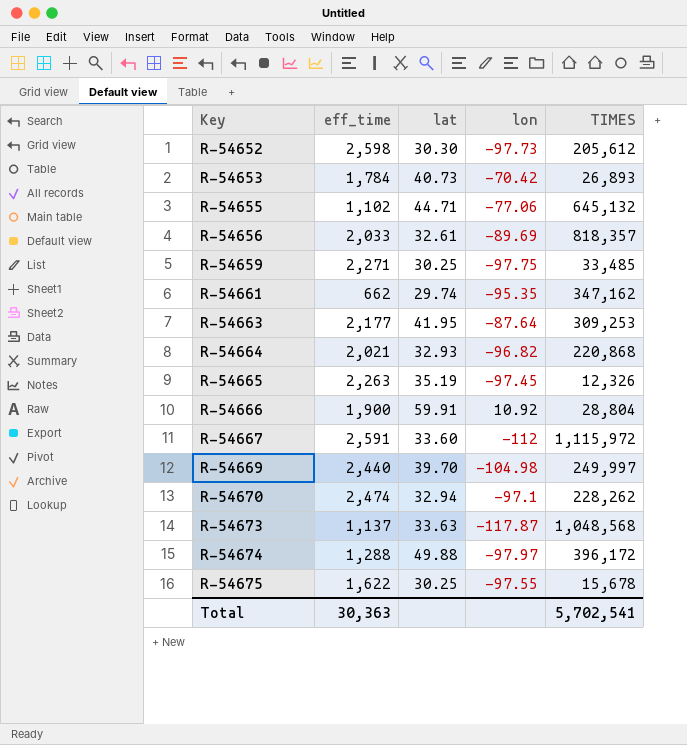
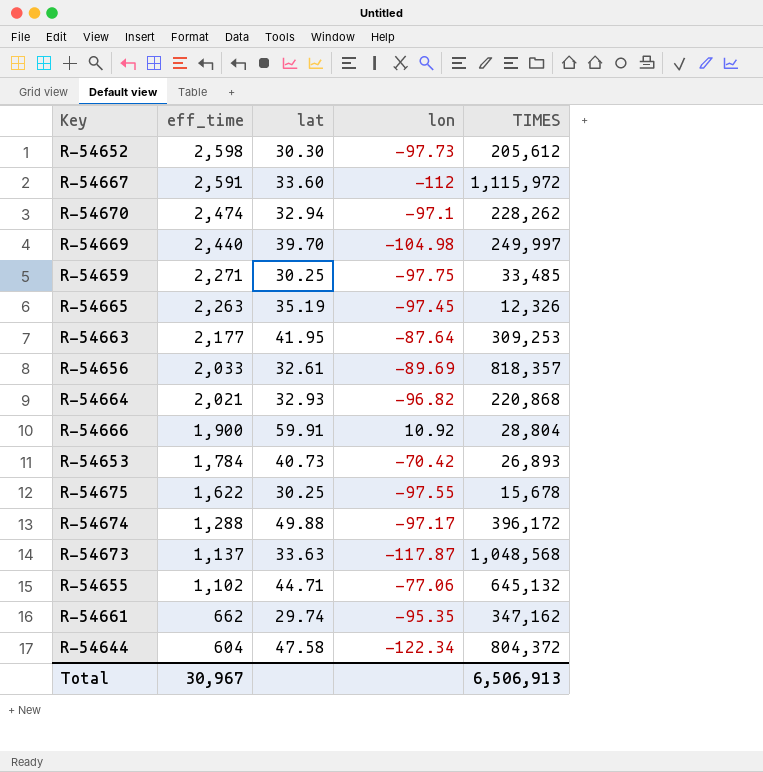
row order: Key ascending -> eff_time descending
R-54674 | lon: -97.97 -> -97.17
row R-54644: none -> 604 | 47.58 | -122.34 | 804,372
Total | eff_time: 30,363 -> 30,967
Total | TIMES: 5,702,541 -> 6,506,913

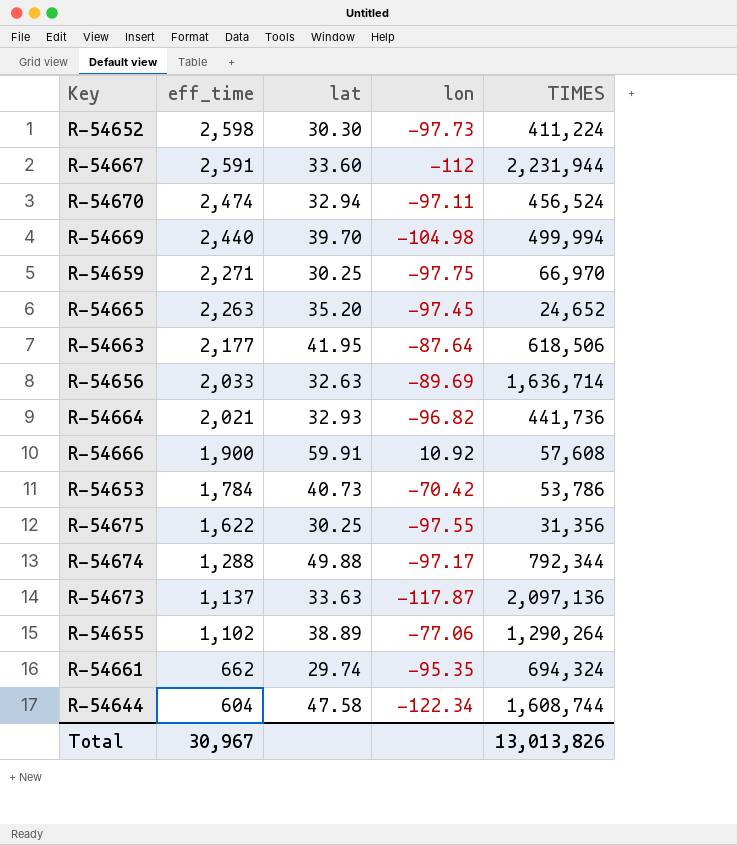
R-54652 | TIMES: 205,612 -> 411,224
R-54667 | TIMES: 1,115,972 -> 2,231,944
R-54670 | lon: -97.1 -> -97.11
R-54670 | TIMES: 228,262 -> 456,524
R-54669 | TIMES: 249,997 -> 499,994
R-54659 | TIMES: 33,485 -> 66,970
R-54665 | lat: 35.19 -> 35.20
R-54665 | TIMES: 12,326 -> 24,652
R-54663 | TIMES: 309,253 -> 618,506
R-54656 | lat: 32.61 -> 32.63
R-54656 | TIMES: 818,357 -> 1,636,714
R-54664 | TIMES: 220,868 -> 441,736
R-54666 | TIMES: 28,804 -> 57,608
R-54653 | TIMES: 26,893 -> 53,786
R-54675 | TIMES: 15,678 -> 31,356
R-54674 | TIMES: 396,172 -> 792,344
R-54673 | TIMES: 1,048,568 -> 2,097,136
R-54655 | lat: 44.71 -> 38.89
R-54655 | TIMES: 645,132 -> 1,290,264
R-54661 | TIMES: 347,162 -> 694,324
R-54644 | TIMES: 804,372 -> 1,608,744
Total | TIMES: 6,506,913 -> 13,013,826

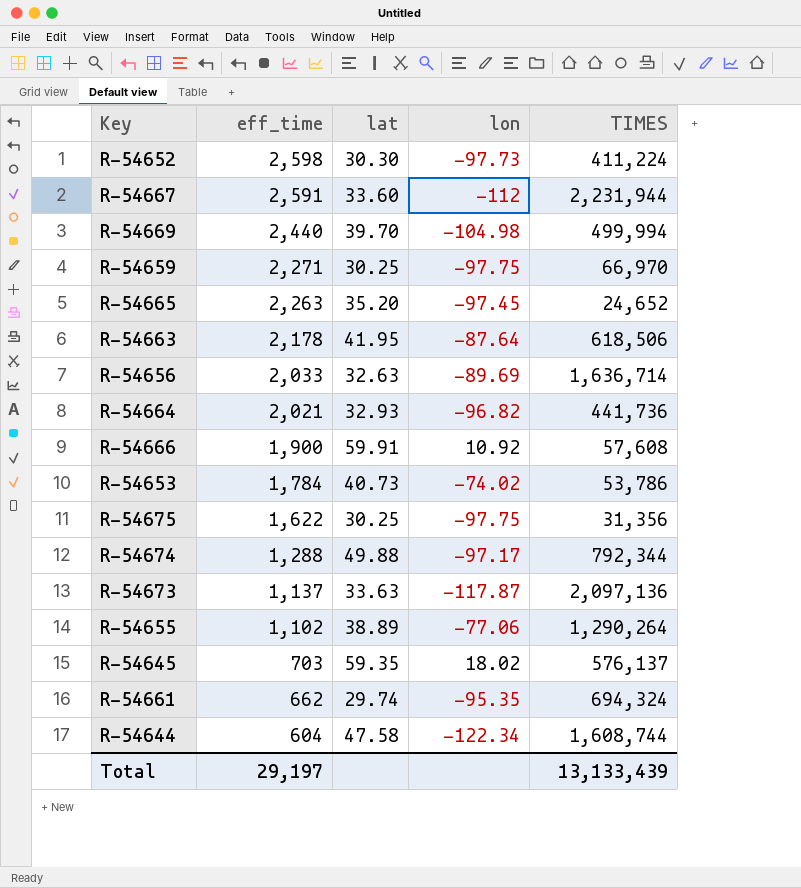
row R-54670: 2,474 | 32.94 | -97.11 | 456,524 -> none
R-54663 | eff_time: 2,177 -> 2,178
R-54653 | lon: -70.42 -> -74.02
R-54675 | lon: -97.55 -> -97.75
row R-54645: none -> 703 | 59.35 | 18.02 | 576,137
Total | eff_time: 30,967 -> 29,197
Total | TIMES: 13,013,826 -> 13,133,439

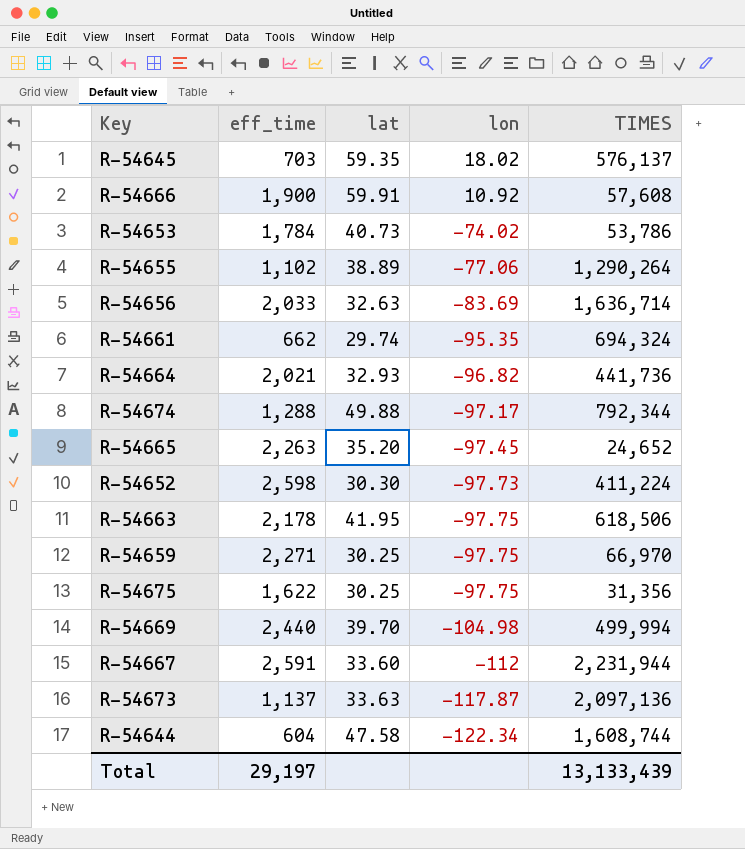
row order: eff_time descending -> lon descending
R-54656 | lon: -89.69 -> -83.69
R-54663 | lon: -87.64 -> -97.75

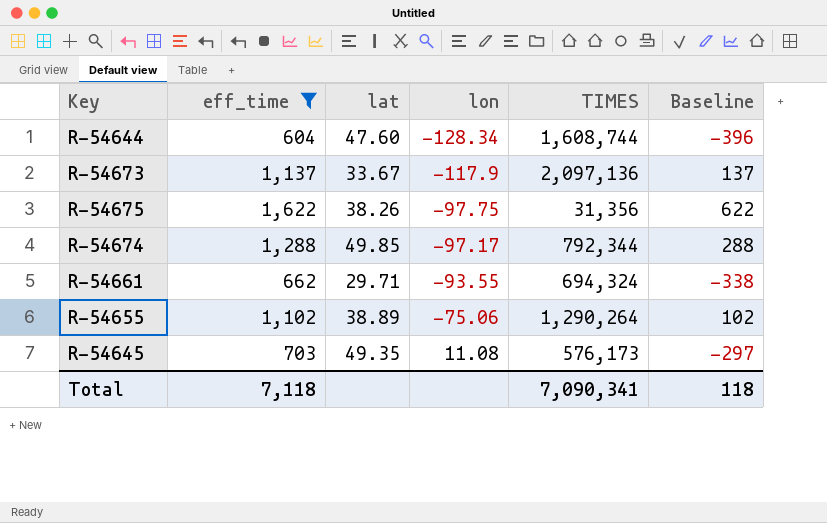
filter: none -> eff_time <= 1,622
row order: lon descending -> lon ascending
column Baseline | formula: none -> [eff_time] - 1000
R-54644 | lat: 47.58 -> 47.60
R-54644 | lon: -122.34 -> -128.34
R-54673 | lat: 33.63 -> 33.67
R-54673 | lon: -117.87 -> -117.9
R-54675 | lat: 30.25 -> 38.26
R-54674 | lat: 49.88 -> 49.85
R-54661 | lat: 29.74 -> 29.71
R-54661 | lon: -95.35 -> -93.55
R-54655 | lon: -77.06 -> -75.06
R-54645 | lat: 59.35 -> 49.35
R-54645 | lon: 18.02 -> 11.08
R-54645 | TIMES: 576,137 -> 576,173
Total | eff_time: 29,197 -> 7,118
Total | TIMES: 13,133,439 -> 7,090,341

